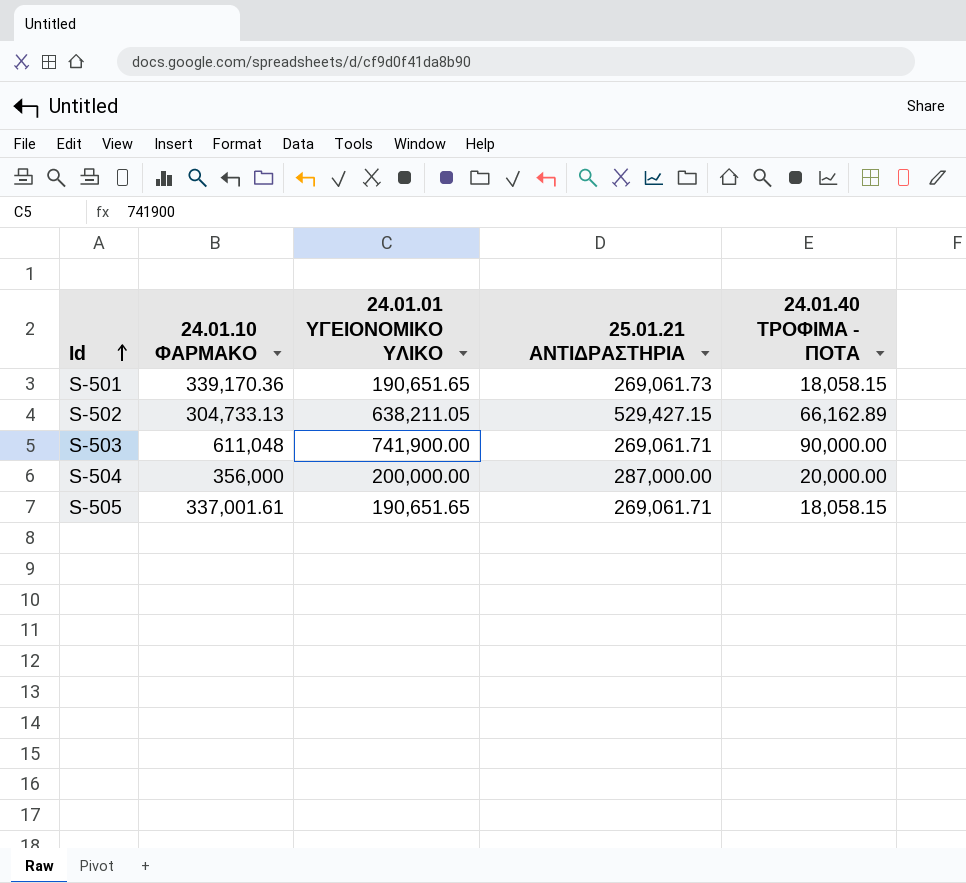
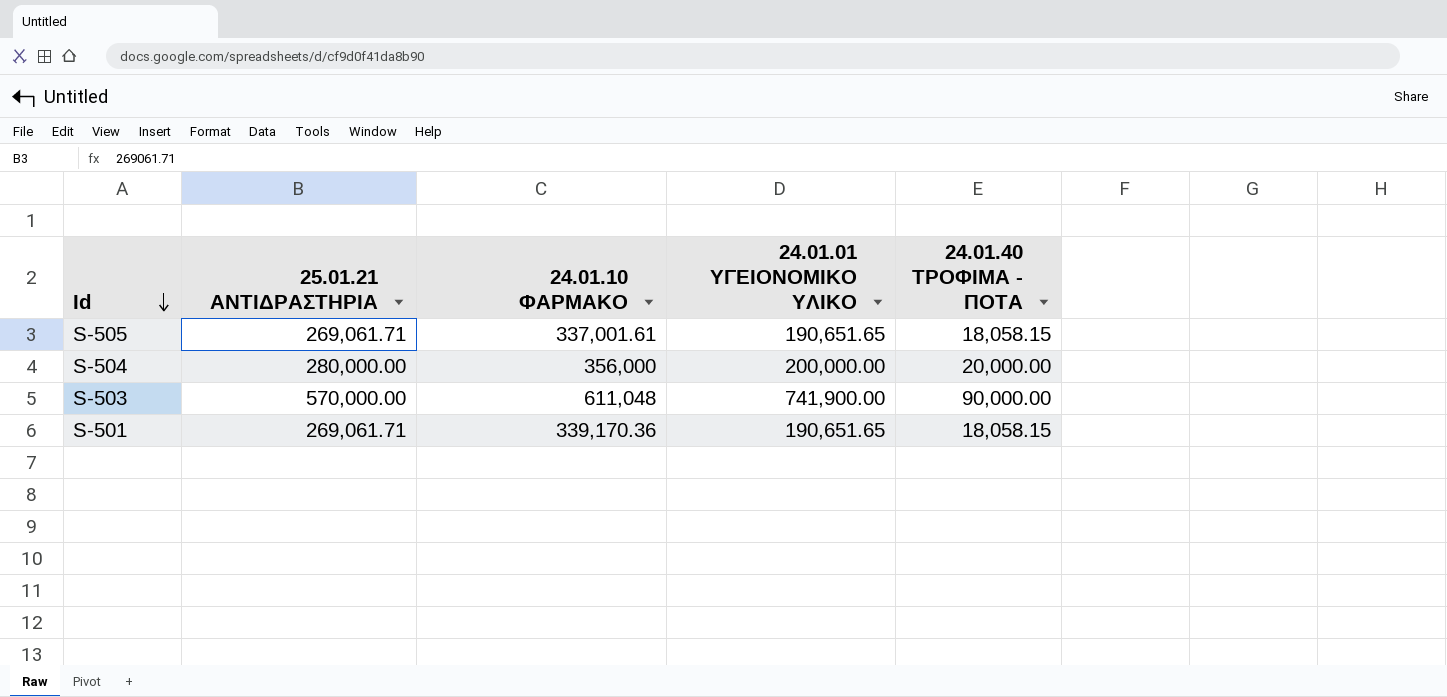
row order: Id ascending -> Id descending
column 25.01.21 ΑΝΤΙΔΡΑΣΤΗΡΙΑ | position: 4 -> 2
row S-502: 304,733.13 | 638,211.05 | 529,427.15 | 66,162.89 -> none
S-504 | 25.01.21 ΑΝΤΙΔΡΑΣΤΗΡΙΑ: 287,000.00 -> 280,000.00
S-503 | 25.01.21 ΑΝΤΙΔΡΑΣΤΗΡΙΑ: 269,061.71 -> 570,000.00
S-501 | 25.01.21 ΑΝΤΙΔΡΑΣΤΗΡΙΑ: 269,061.73 -> 269,061.71

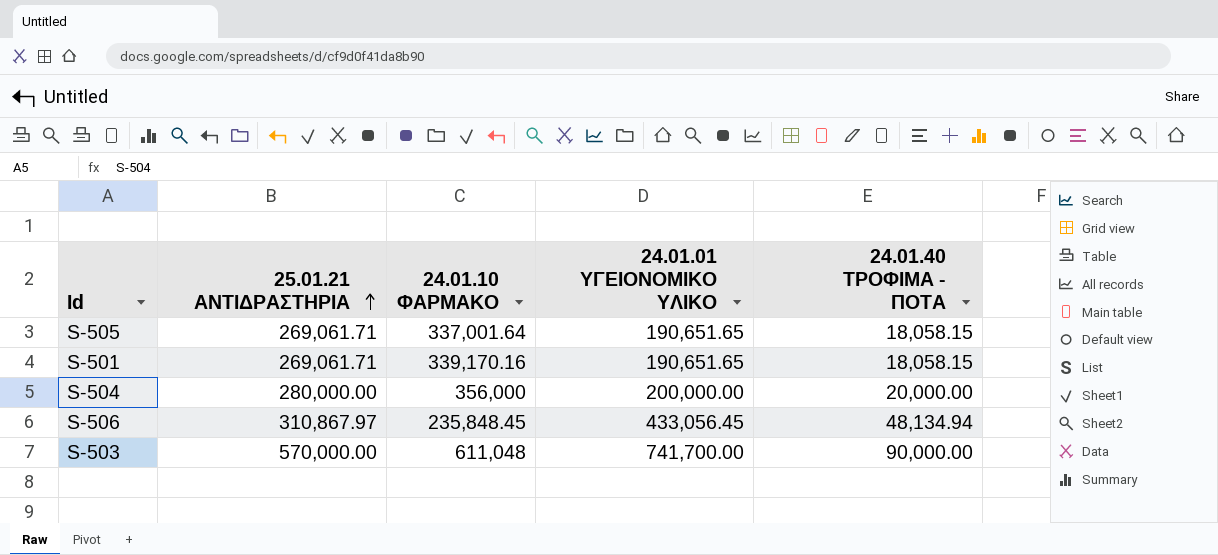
row order: Id descending -> 25.01.21 ΑΝΤΙΔΡΑΣΤΗΡΙΑ ascending
S-505 | 24.01.10 ΦΑΡΜΑΚΟ: 337,001.61 -> 337,001.64
S-501 | 24.01.10 ΦΑΡΜΑΚΟ: 339,170.36 -> 339,170.16
row S-506: none -> 310,867.97 | 235,848.45 | 433,056.45 | 48,134.94
S-503 | 24.01.01 ΥΓΕΙΟΝΟΜΙΚΟ ΥΛΙΚΟ: 741,900.00 -> 741,700.00

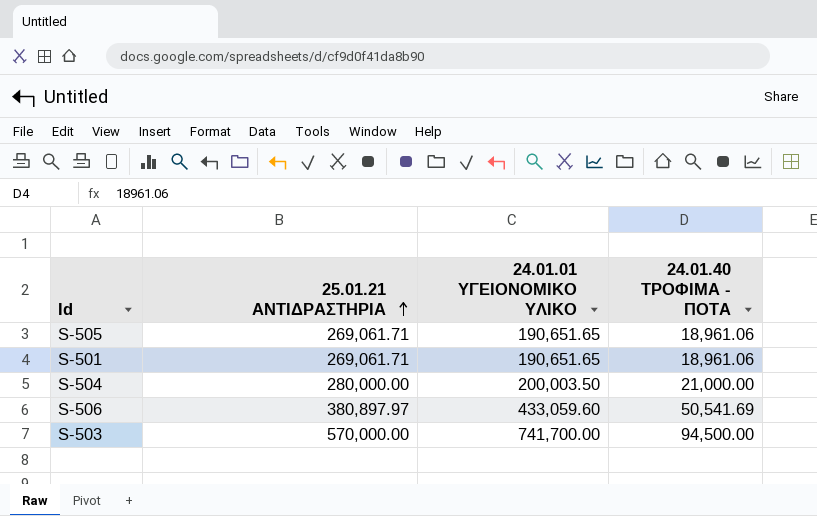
column 24.01.10 ΦΑΡΜΑΚΟ | position: 3 -> none
S-505 | 24.01.40 ΤΡΟΦΙΜΑ - ΠΟΤΑ: 18,058.15 -> 18,961.06
S-501 | 24.01.40 ΤΡΟΦΙΜΑ - ΠΟΤΑ: 18,058.15 -> 18,961.06
S-504 | 24.01.01 ΥΓΕΙΟΝΟΜΙΚΟ ΥΛΙΚΟ: 200,000.00 -> 200,003.50
S-504 | 24.01.40 ΤΡΟΦΙΜΑ - ΠΟΤΑ: 20,000.00 -> 21,000.00
S-506 | 25.01.21 ΑΝΤΙΔΡΑΣΤΗΡΙΑ: 310,867.97 -> 380,897.97
S-506 | 24.01.01 ΥΓΕΙΟΝΟΜΙΚΟ ΥΛΙΚΟ: 433,056.45 -> 433,059.60
S-506 | 24.01.40 ΤΡΟΦΙΜΑ - ΠΟΤΑ: 48,134.94 -> 50,541.69
S-503 | 24.01.40 ΤΡΟΦΙΜΑ - ΠΟΤΑ: 90,000.00 -> 94,500.00

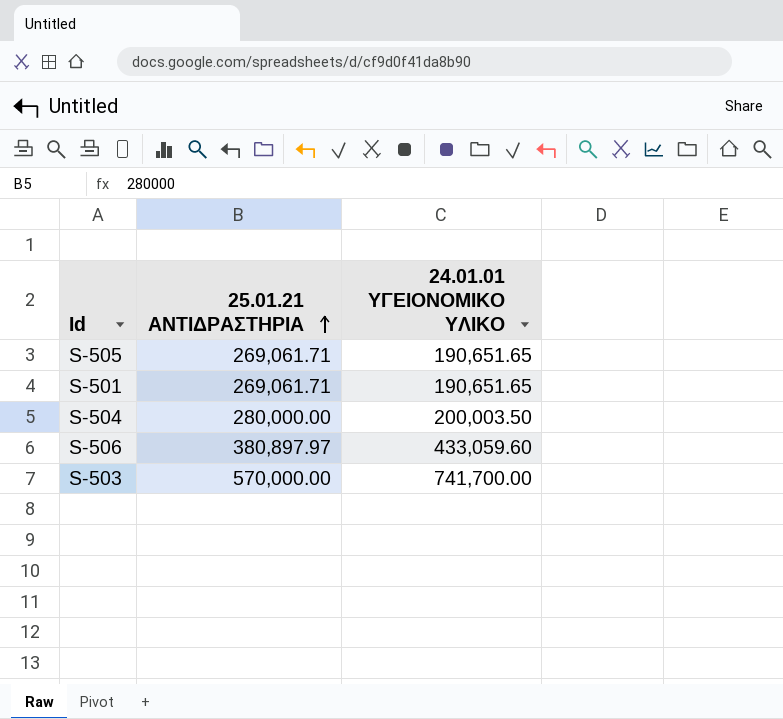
column 24.01.40 ΤΡΟΦΙΜΑ - ΠΟΤΑ | position: 4 -> none

